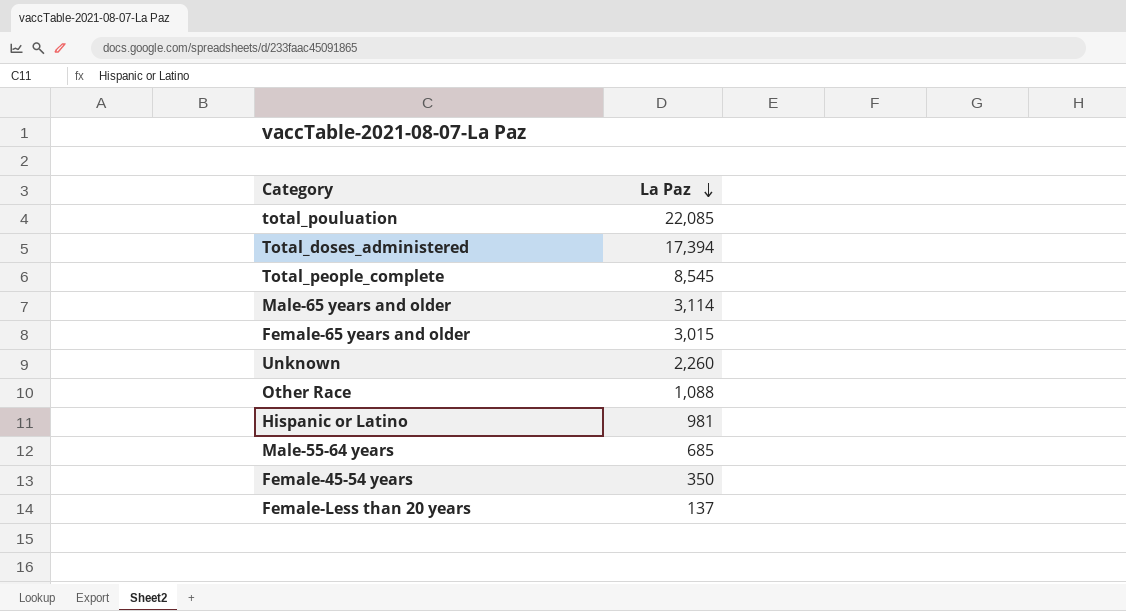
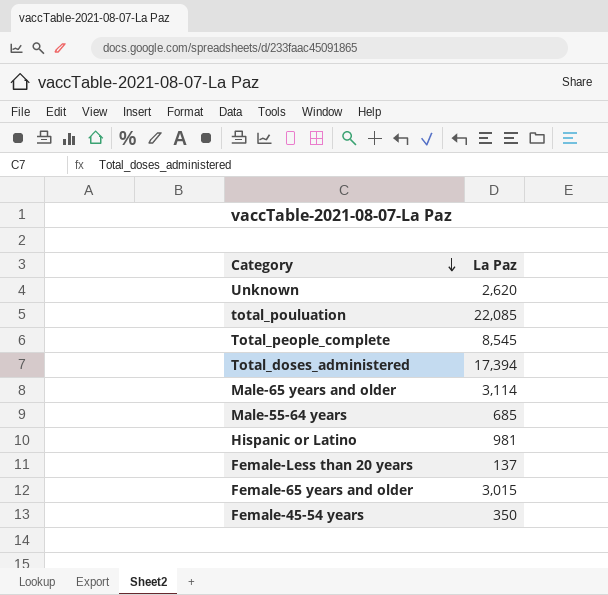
row order: La Paz descending -> Category descending
row Other Race: 1,088 -> none
Unknown | La Paz: 2,260 -> 2,620

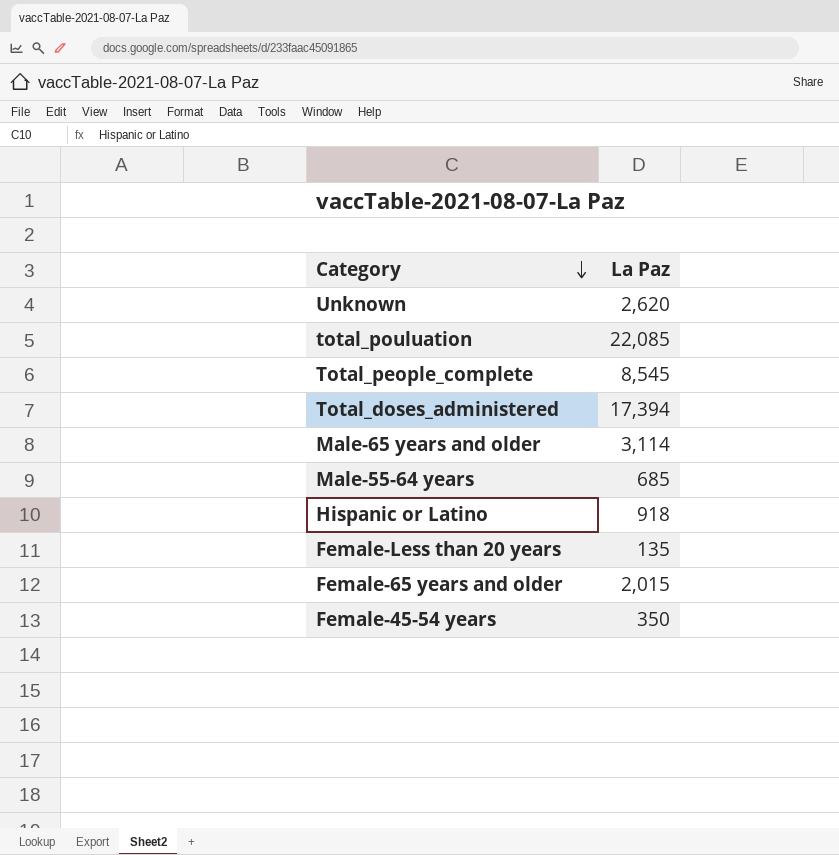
Hispanic or Latino | La Paz: 981 -> 918
Female-Less than 20 years | La Paz: 137 -> 135
Female-65 years and older | La Paz: 3,015 -> 2,015

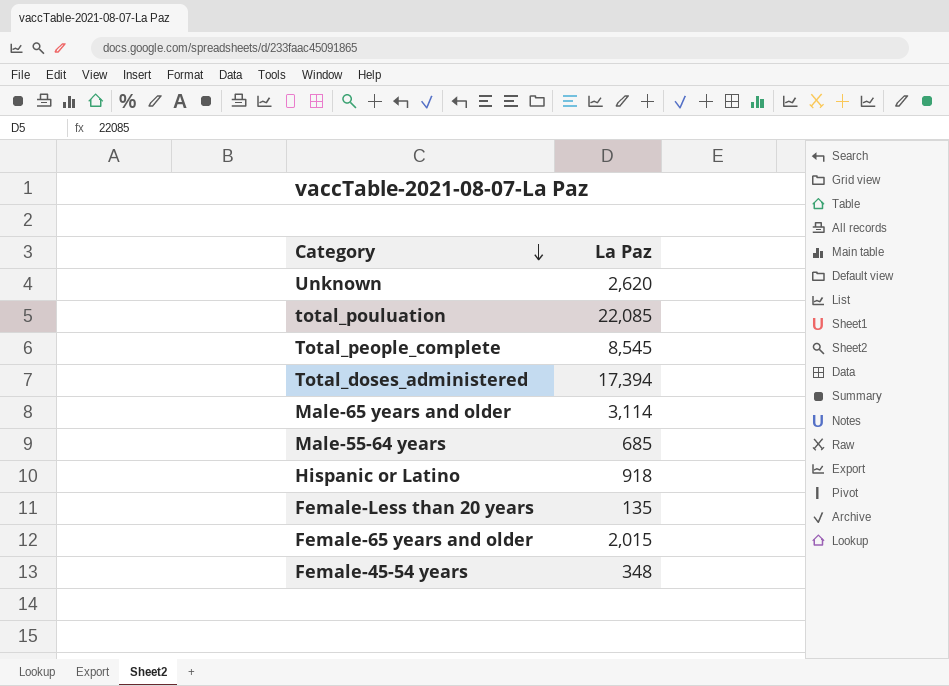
Female-45-54 years | La Paz: 350 -> 348

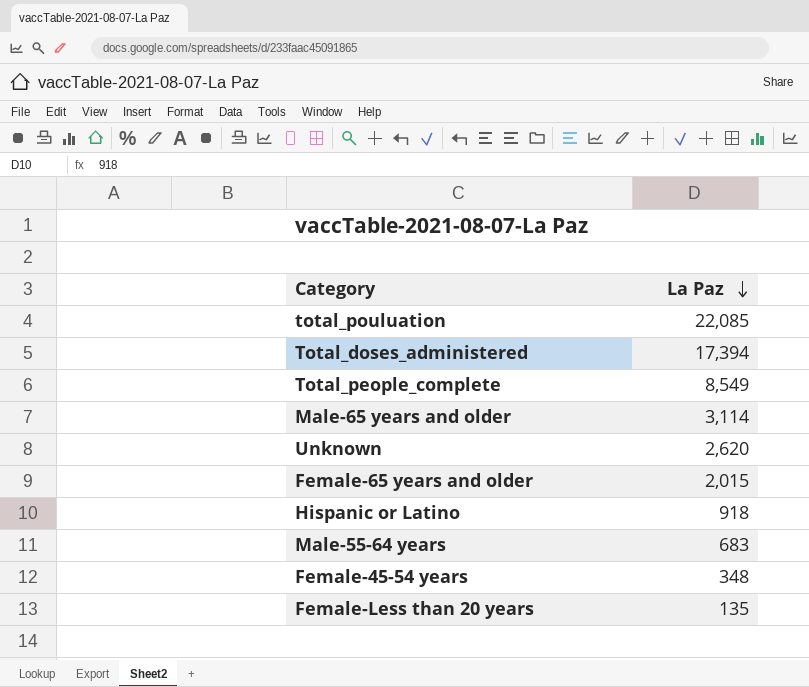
row order: Category descending -> La Paz descending
Total_people_complete | La Paz: 8,545 -> 8,549
Male-55-64 years | La Paz: 685 -> 683

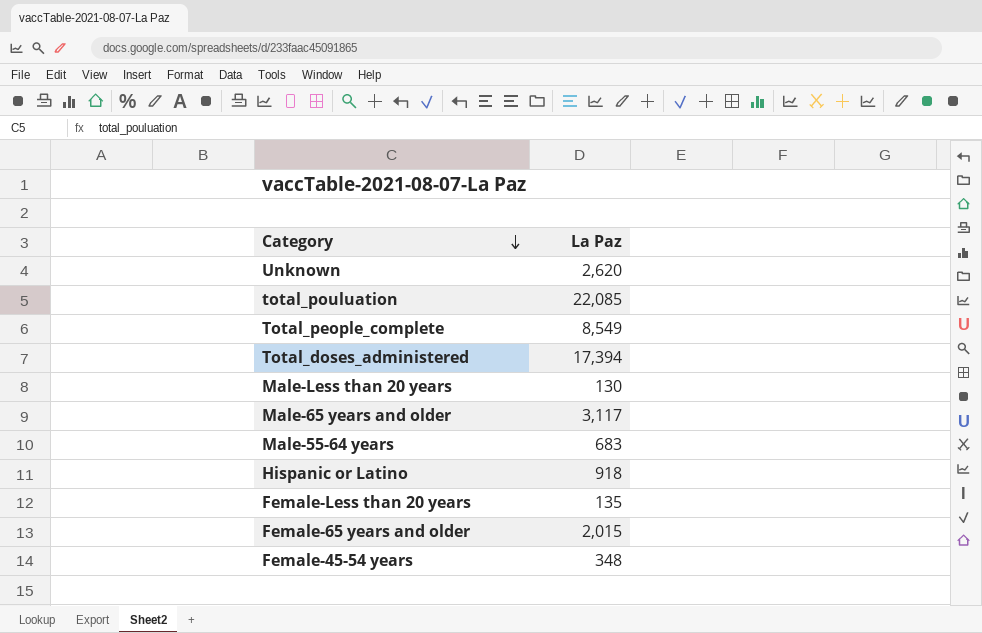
row order: La Paz descending -> Category descending
row Male-Less than 20 years: none -> 130
Male-65 years and older | La Paz: 3,114 -> 3,117

